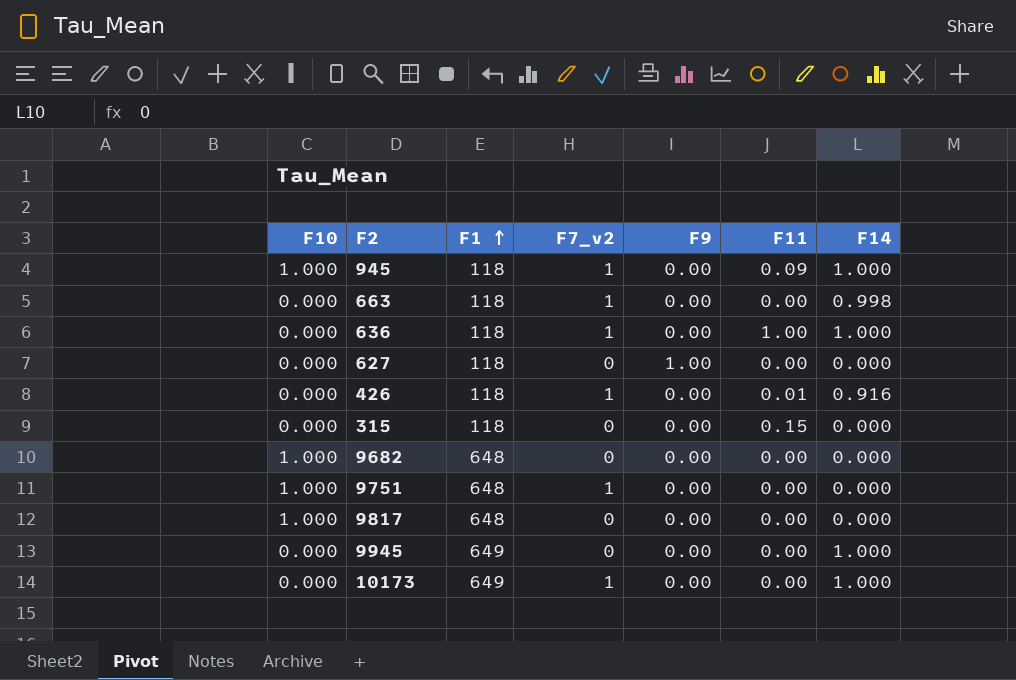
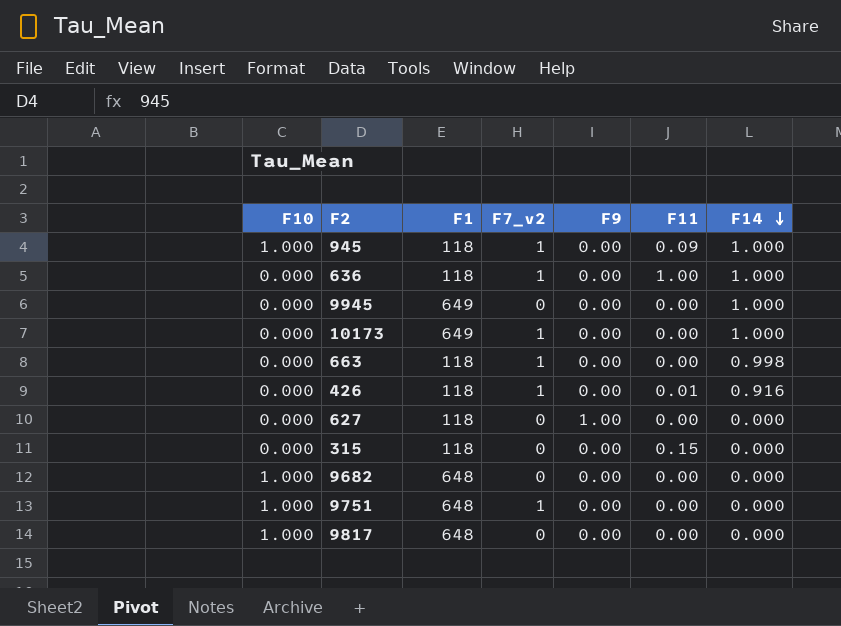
row order: F1 ascending -> F14 descending

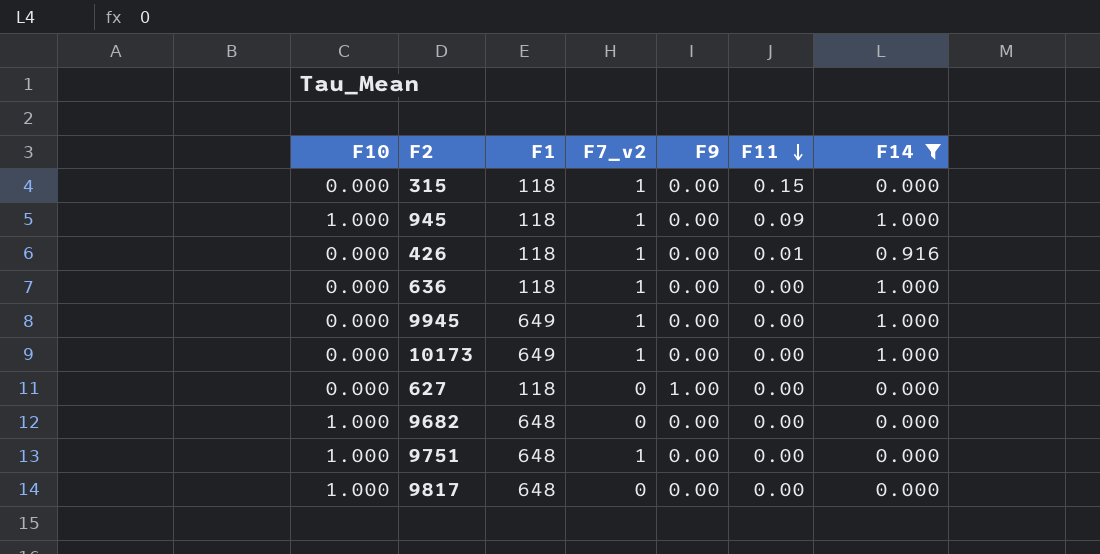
filter: none -> F14 != 0.998
row order: F14 descending -> F11 descending
315 | F7_v2: 0 -> 1
636 | F11: 1.00 -> 0.00
9945 | F7_v2: 0 -> 1

